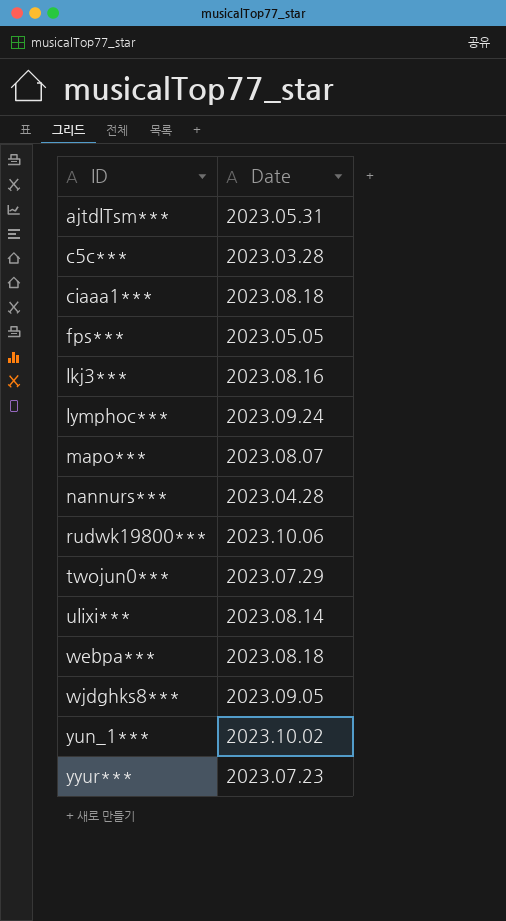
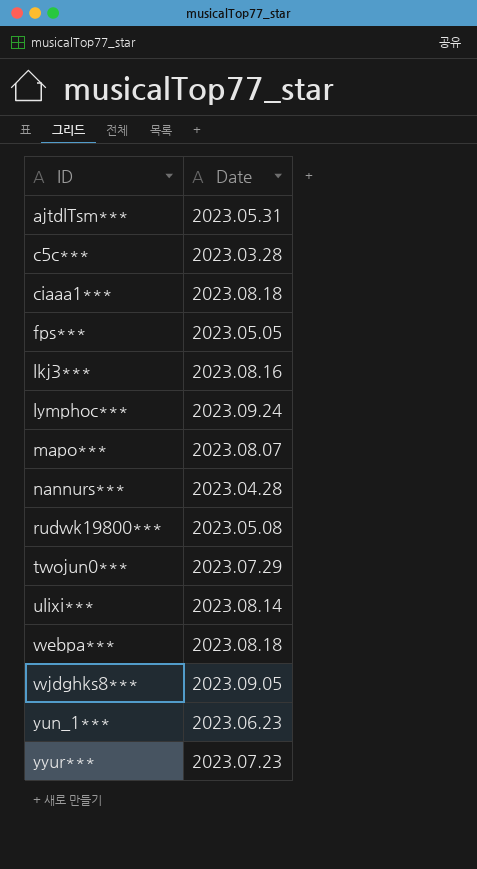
rudwk19800*** | Date: 2023.10.06 -> 2023.05.08
yun_1*** | Date: 2023.10.02 -> 2023.06.23

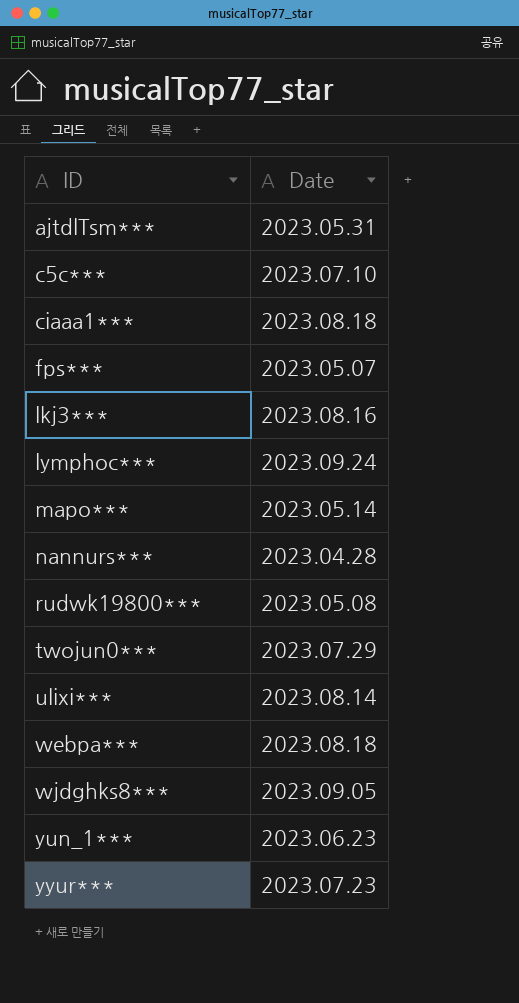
c5c*** | Date: 2023.03.28 -> 2023.07.10
fps*** | Date: 2023.05.05 -> 2023.05.07
mapo*** | Date: 2023.08.07 -> 2023.05.14

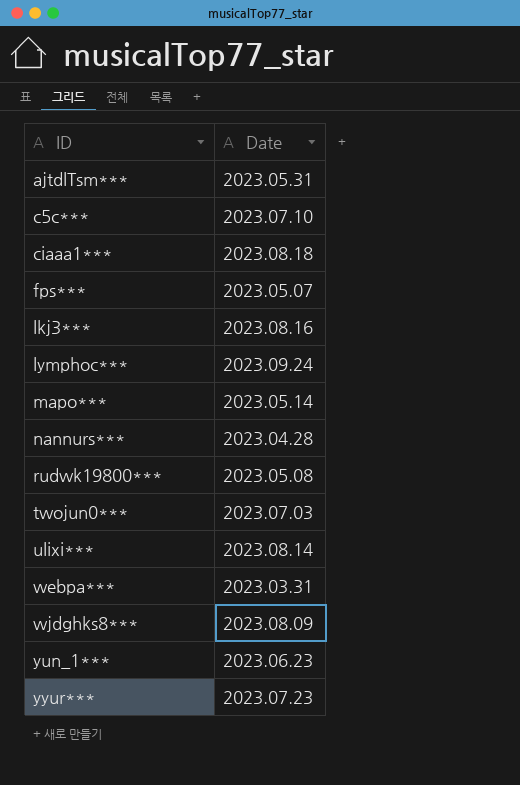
twojun0*** | Date: 2023.07.29 -> 2023.07.03
webpa*** | Date: 2023.08.18 -> 2023.03.31
wjdghks8*** | Date: 2023.09.05 -> 2023.08.09

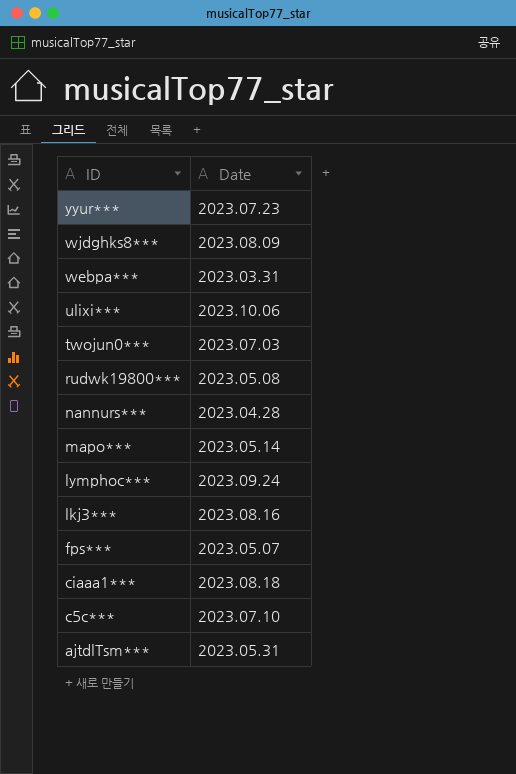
row order: ID ascending -> ID descending
row yun_1***: 2023.06.23 -> none
ulixi*** | Date: 2023.08.14 -> 2023.10.06

